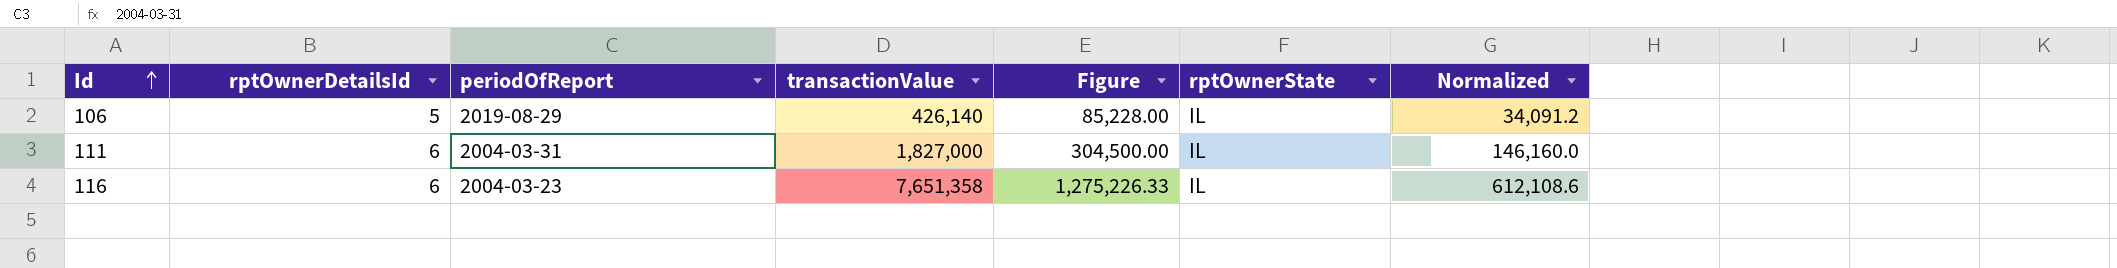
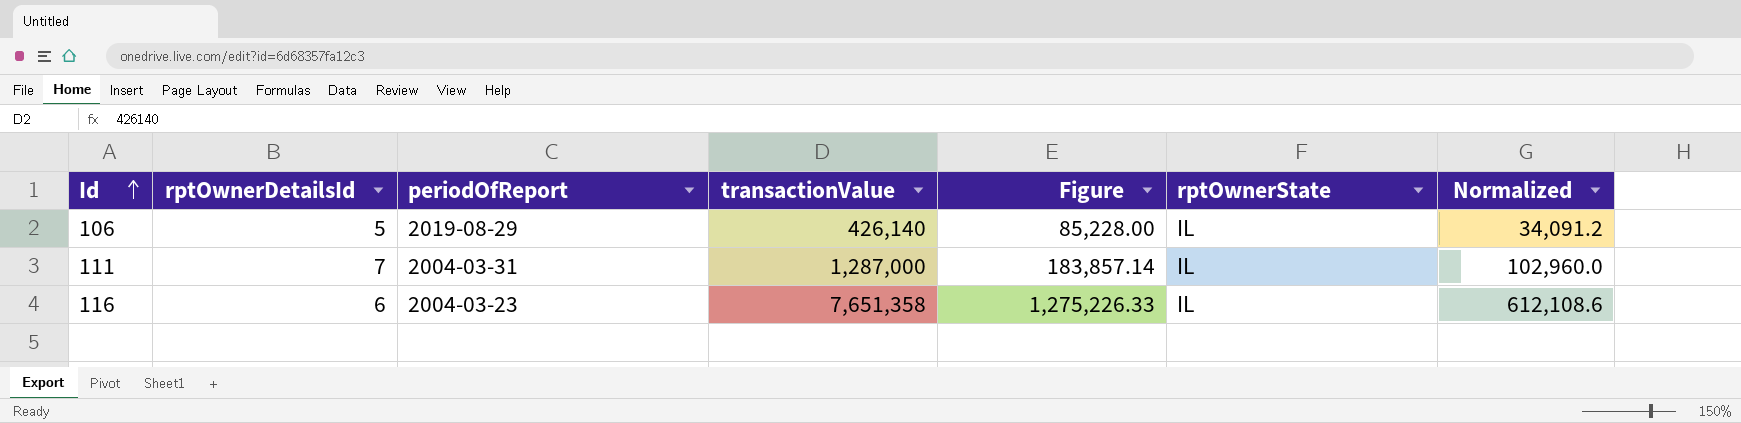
111 | rptOwnerDetailsId: 6 -> 7
111 | transactionValue: 1,827,000 -> 1,287,000
111 | Figure: 304,500.00 -> 183,857.14
111 | Normalized: 146,160.0 -> 102,960.0

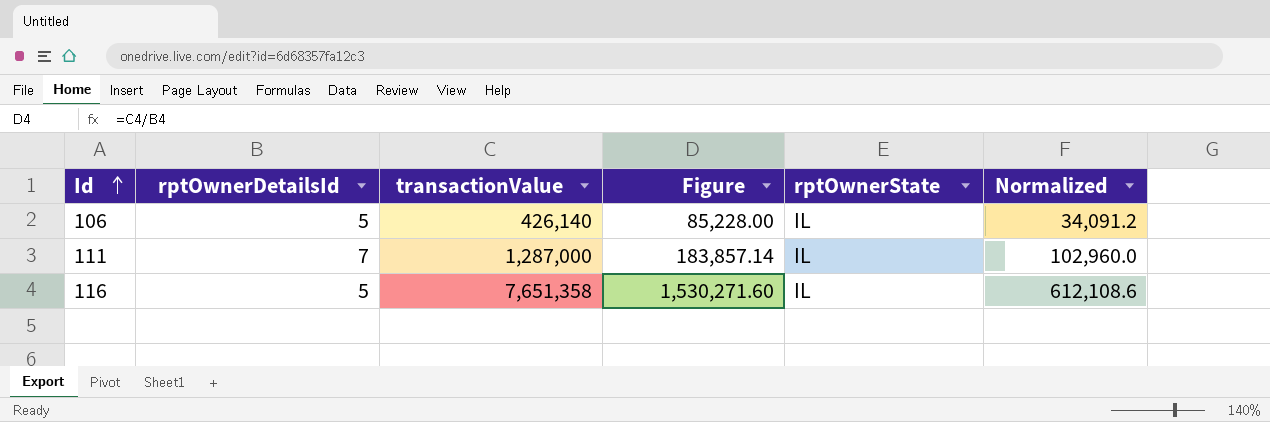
column periodOfReport | position: 3 -> none
116 | rptOwnerDetailsId: 6 -> 5
116 | Figure: 1,275,226.33 -> 1,530,271.60

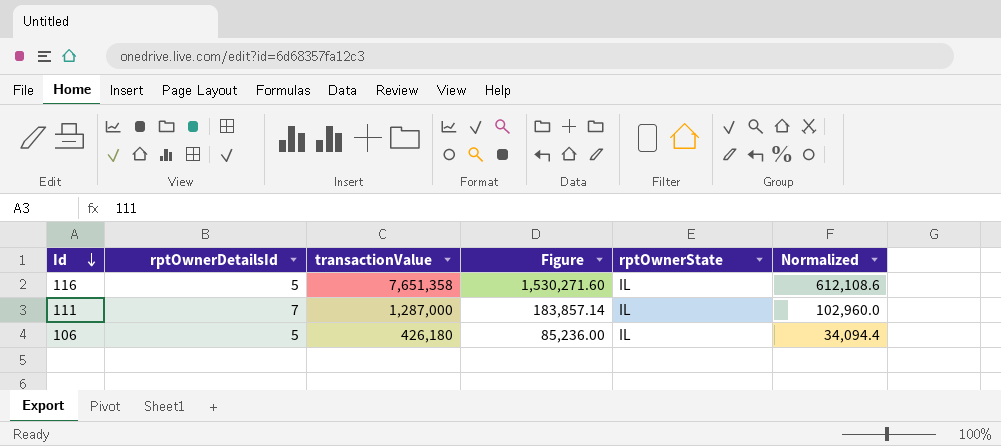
row order: Id ascending -> Id descending
106 | transactionValue: 426,140 -> 426,180
106 | Figure: 85,228.00 -> 85,236.00
106 | Normalized: 34,091.2 -> 34,094.4

